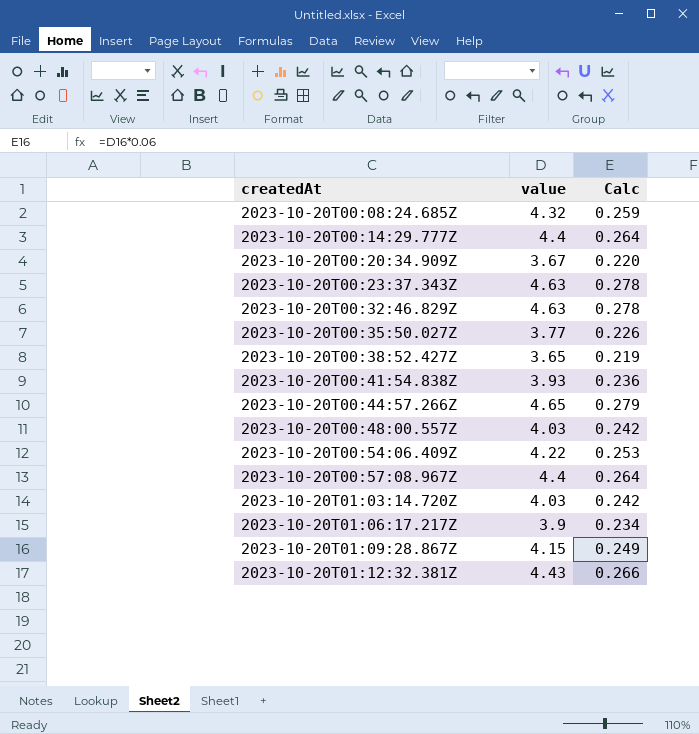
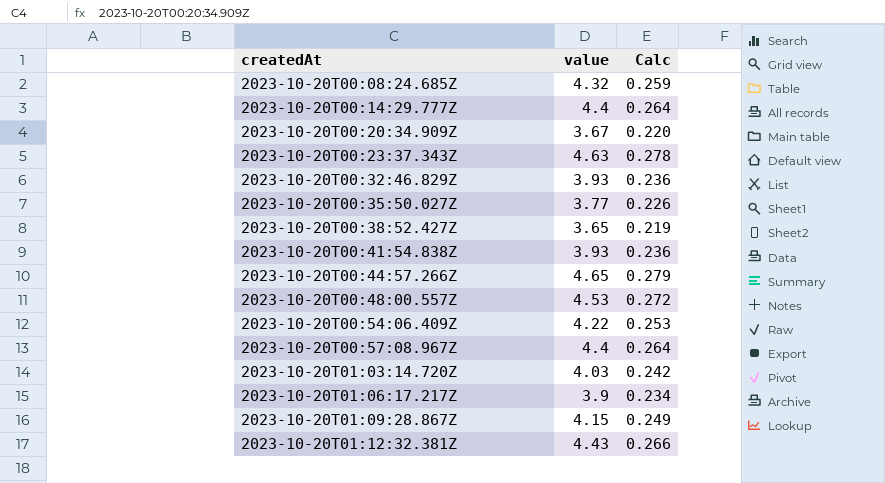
2023-10-20T00:32:46.829Z | value: 4.63 -> 3.93
2023-10-20T00:32:46.829Z | Calc: 0.278 -> 0.236
2023-10-20T00:48:00.557Z | value: 4.03 -> 4.53
2023-10-20T00:48:00.557Z | Calc: 0.242 -> 0.272

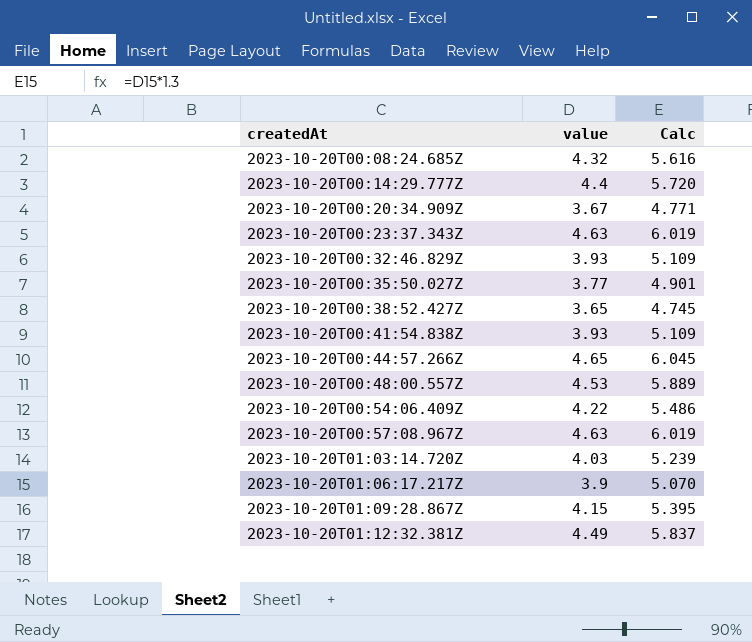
column Calc | formula: [value] * 0.06 -> [value] * 1.3
2023-10-20T00:57:08.967Z | value: 4.4 -> 4.63
2023-10-20T01:12:32.381Z | value: 4.43 -> 4.49

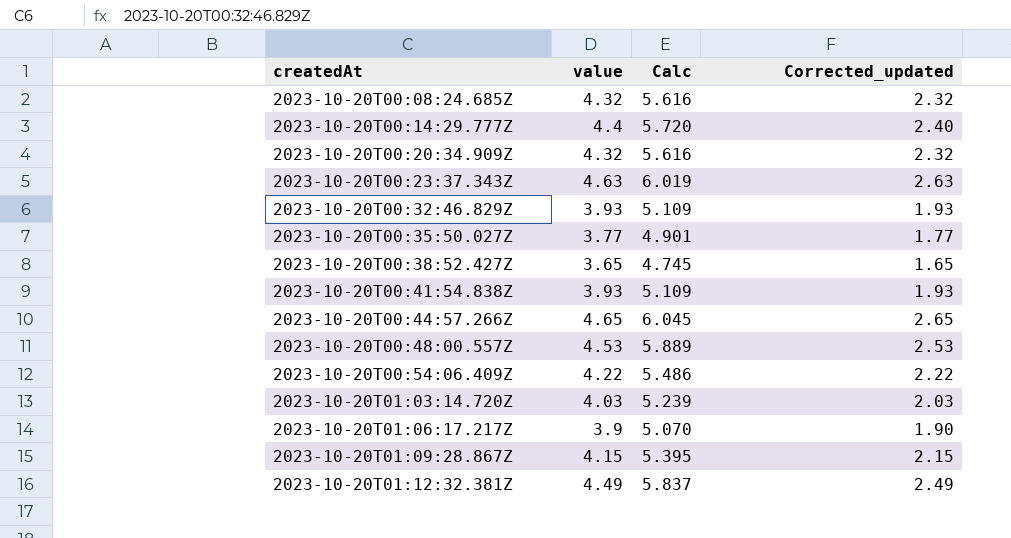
column Corrected_updated | formula: none -> [value] - 2
row 2023-10-20T00:57:08.967Z: 4.63 | 6.019 -> none
2023-10-20T00:20:34.909Z | value: 3.67 -> 4.32
2023-10-20T00:20:34.909Z | Calc: 4.771 -> 5.616

